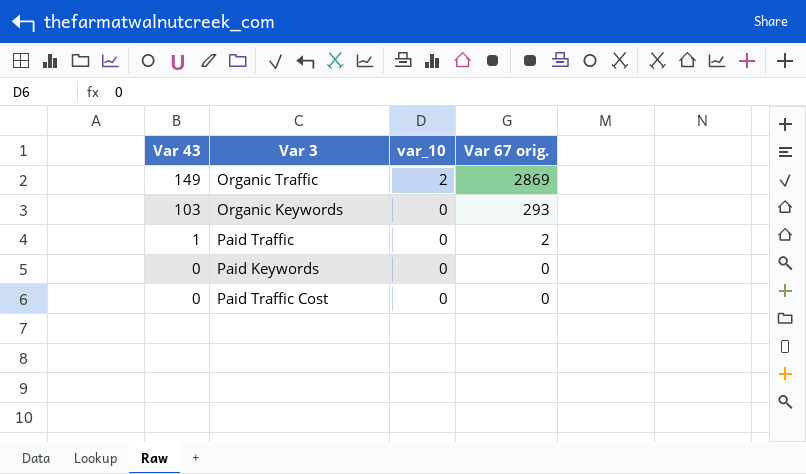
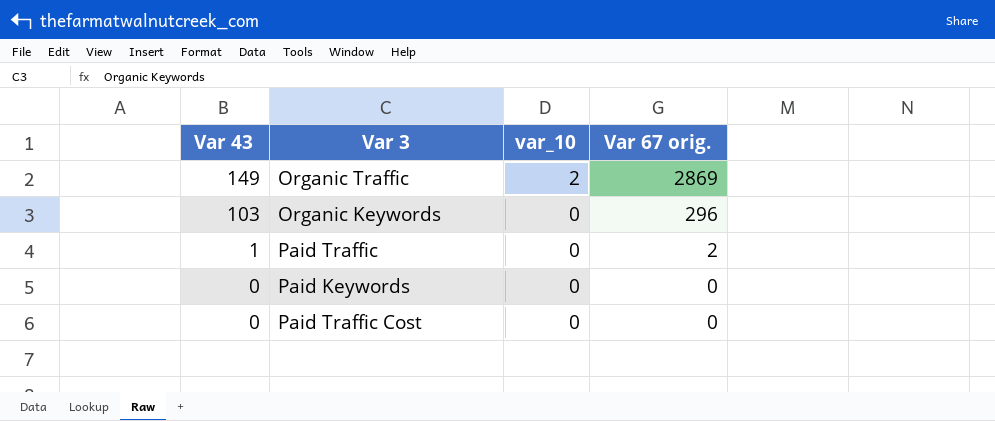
Organic Keywords | Var 67 orig.: 293 -> 296

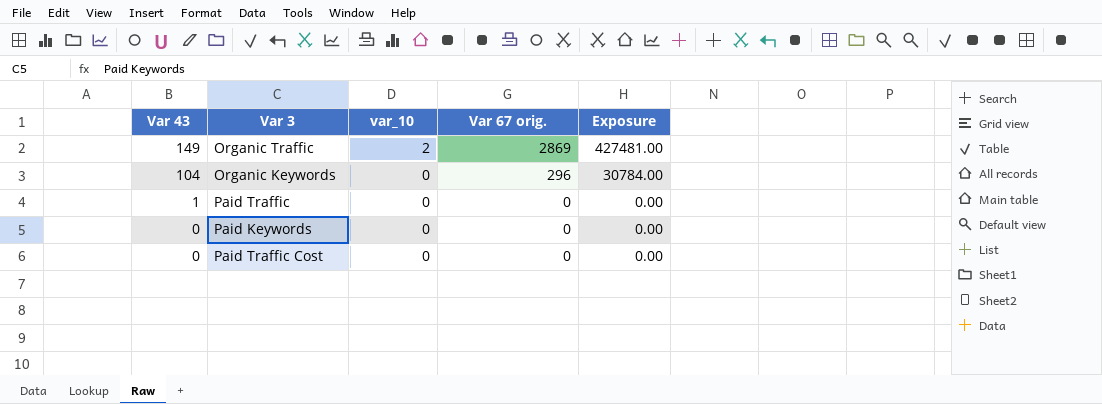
column Exposure | formula: none -> [Var 43] * [Var 67 orig.]
Organic Keywords | Var 43: 103 -> 104
Paid Traffic | Var 67 orig.: 2 -> 0

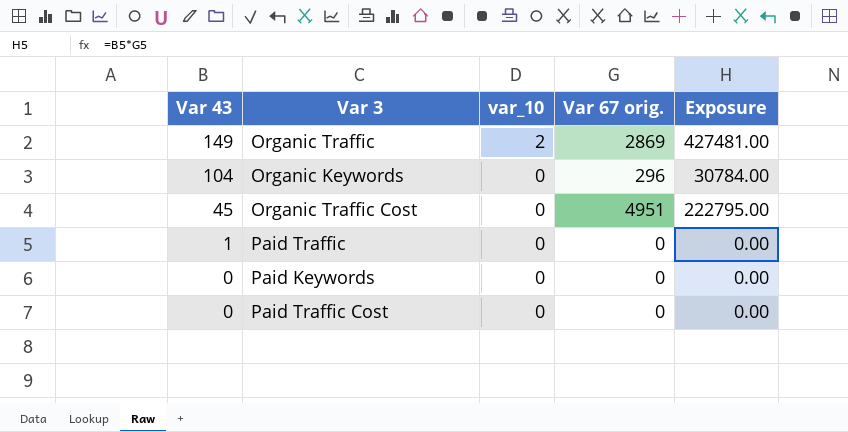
row Organic Traffic Cost: none -> 45 | 0 | 4951 | 222795.00

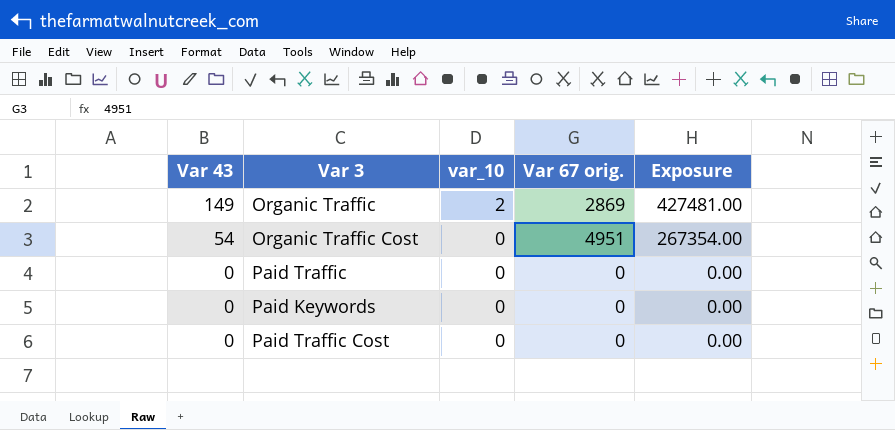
row Organic Keywords: 104 | 0 | 296 | 30784.00 -> none
Organic Traffic Cost | Var 43: 45 -> 54
Organic Traffic Cost | Exposure: 222795.00 -> 267354.00
Paid Traffic | Var 43: 1 -> 0

